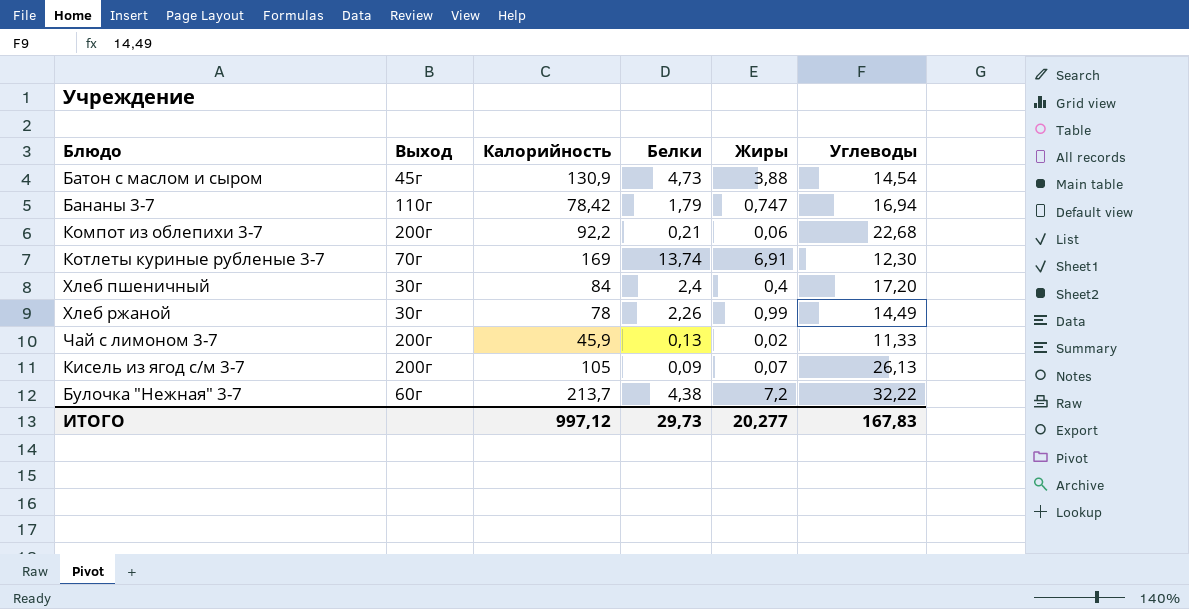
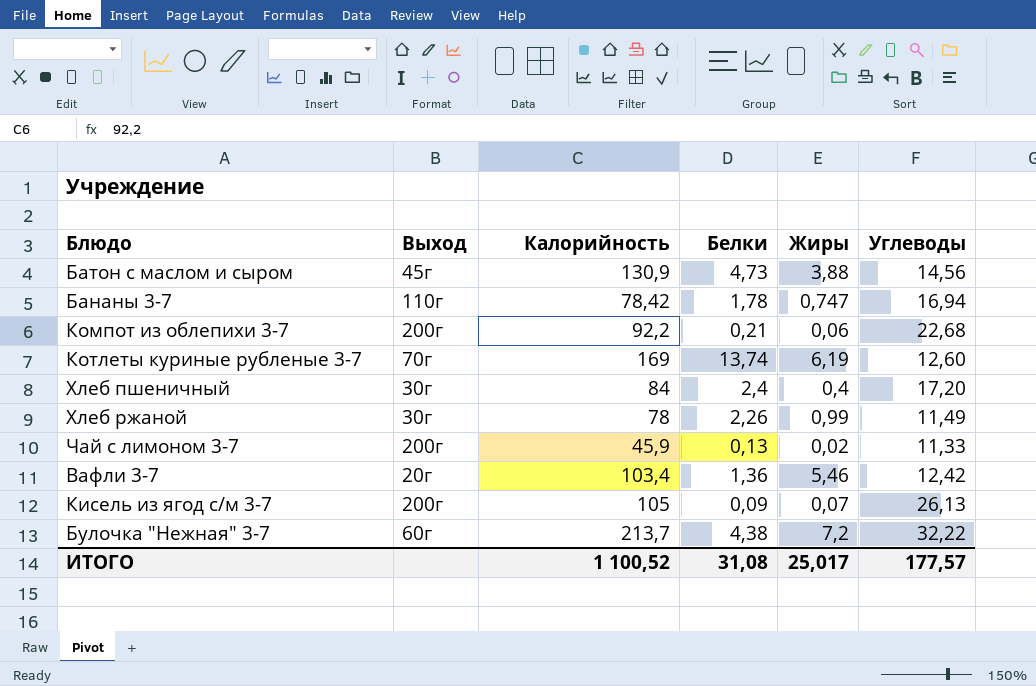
Батон с маслом и сыром | Углеводы: 14,54 -> 14,56
Бананы 3-7 | Белки: 1,79 -> 1,78
Котлеты куриные рубленые 3-7 | Жиры: 6,91 -> 6,19
Котлеты куриные рубленые 3-7 | Углеводы: 12,30 -> 12,60
Хлеб ржаной | Углеводы: 14,49 -> 11,49
row Вафли 3-7: none -> 20г | 103,4 | 1,36 | 5,46 | 12,42
ИТОГО | Калорийность: 997,12 -> 1 100,52
ИТОГО | Белки: 29,73 -> 31,08
ИТОГО | Жиры: 20,277 -> 25,017
ИТОГО | Углеводы: 167,83 -> 177,57

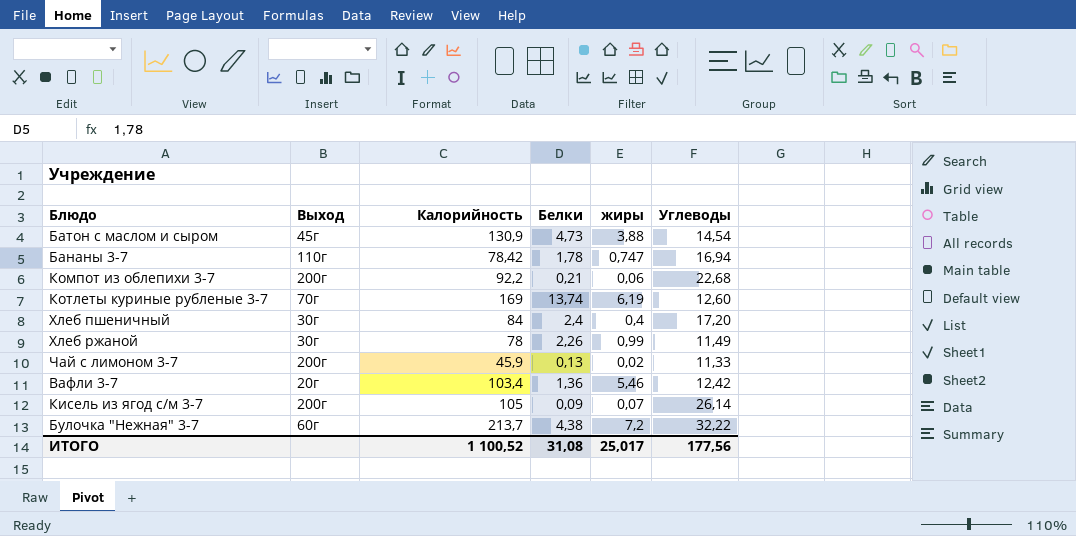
column name: Жиры -> жиры
Батон с маслом и сыром | Углеводы: 14,56 -> 14,54
Кисель из ягод с/м 3-7 | Углеводы: 26,13 -> 26,14
ИТОГО | Углеводы: 177,57 -> 177,56

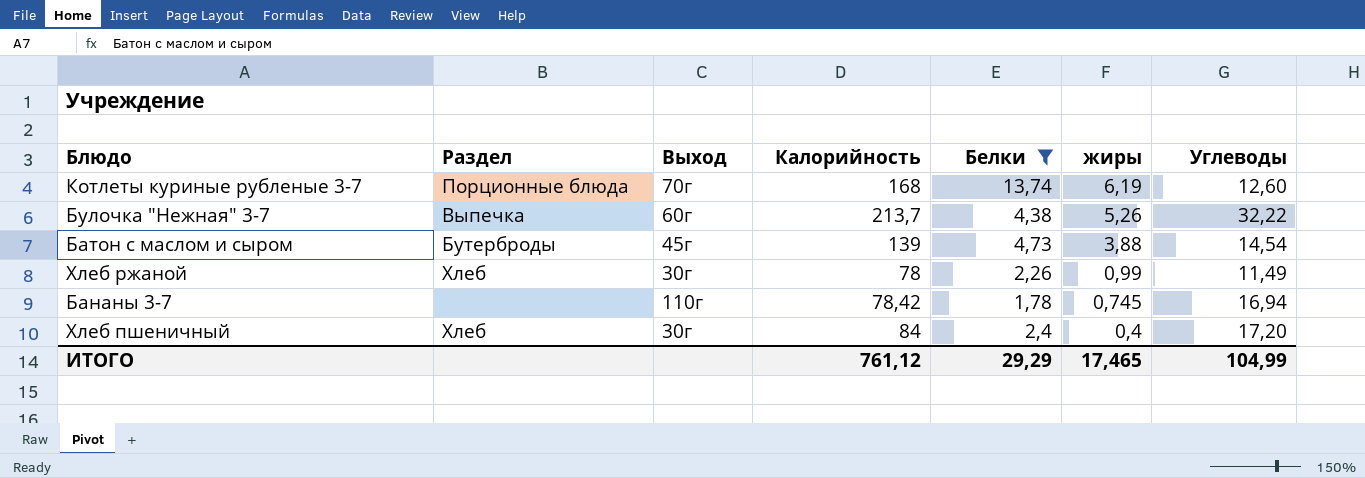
filter: none -> Белки >= 1,78
row order: none -> жиры descending
column Раздел | position: none -> 2
Котлеты куриные рубленые 3-7 | Калорийность: 169 -> 168
Булочка "Нежная" 3-7 | жиры: 7,2 -> 5,26
Батон с маслом и сыром | Калорийность: 130,9 -> 139
Бананы 3-7 | жиры: 0,747 -> 0,745
ИТОГО | Калорийность: 1 100,52 -> 761,12
ИТОГО | Белки: 31,08 -> 29,29
ИТОГО | жиры: 25,017 -> 17,465
ИТОГО | Углеводы: 177,56 -> 104,99

